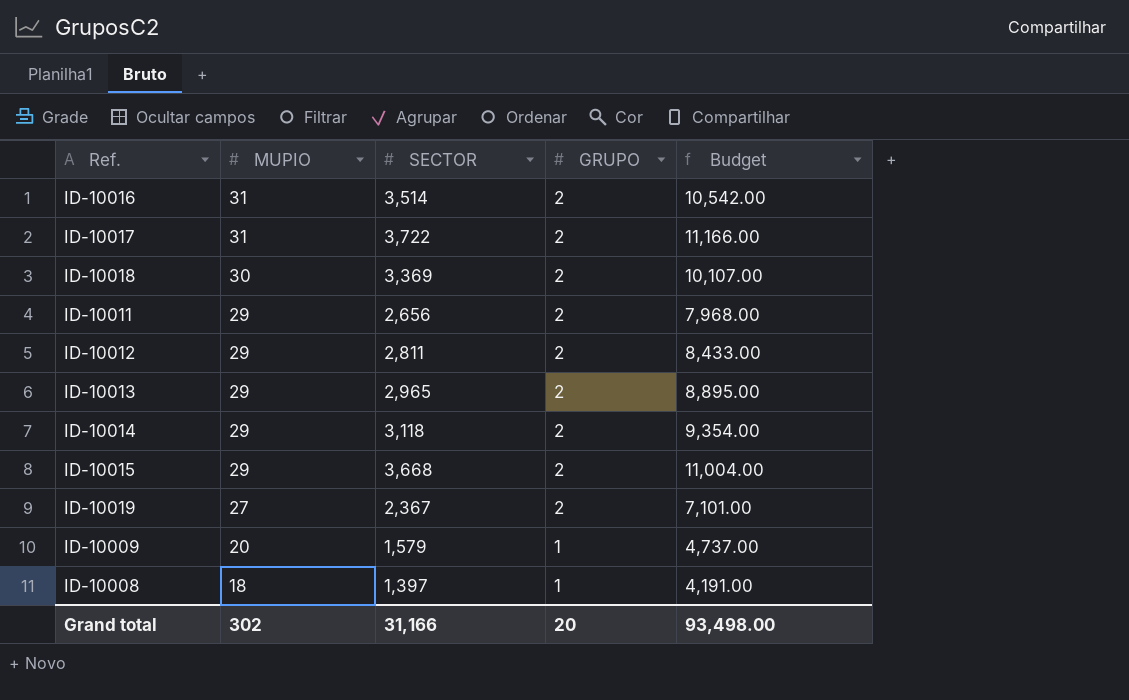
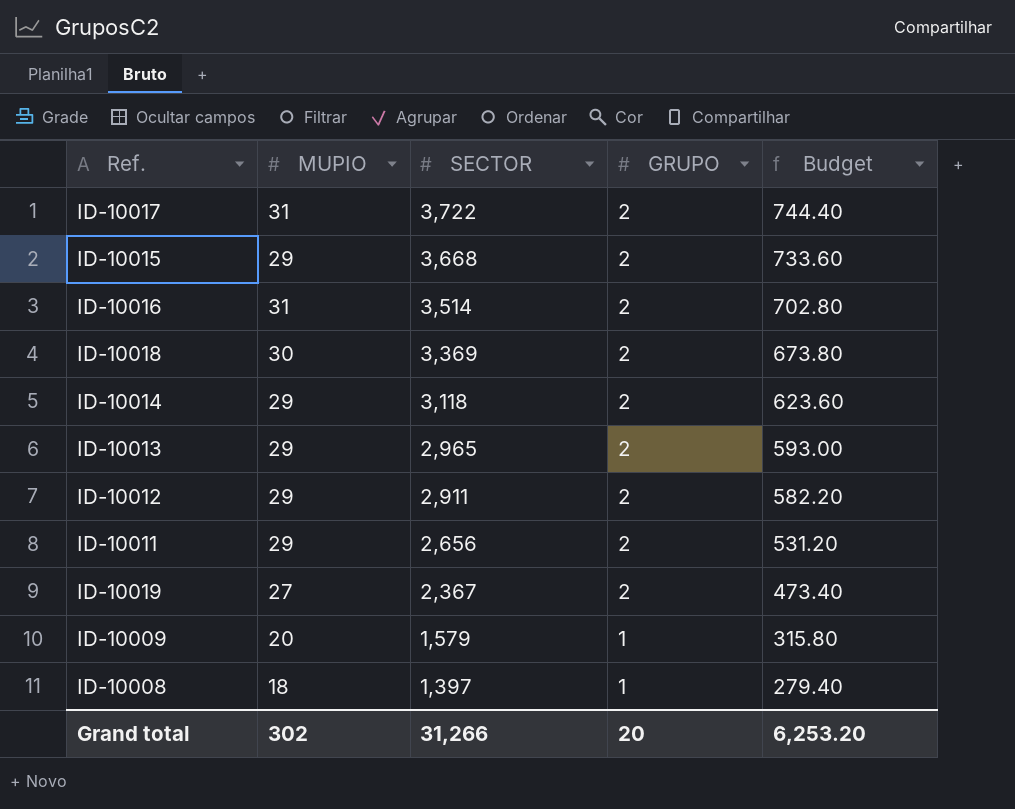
row order: MUPIO descending -> SECTOR descending
column Budget | formula: [SECTOR] * 3 -> [SECTOR] * 0.2
ID-10012 | SECTOR: 2,811 -> 2,911
Grand total | SECTOR: 31,166 -> 31,266
Grand total | Budget: 93,498.00 -> 6,253.20

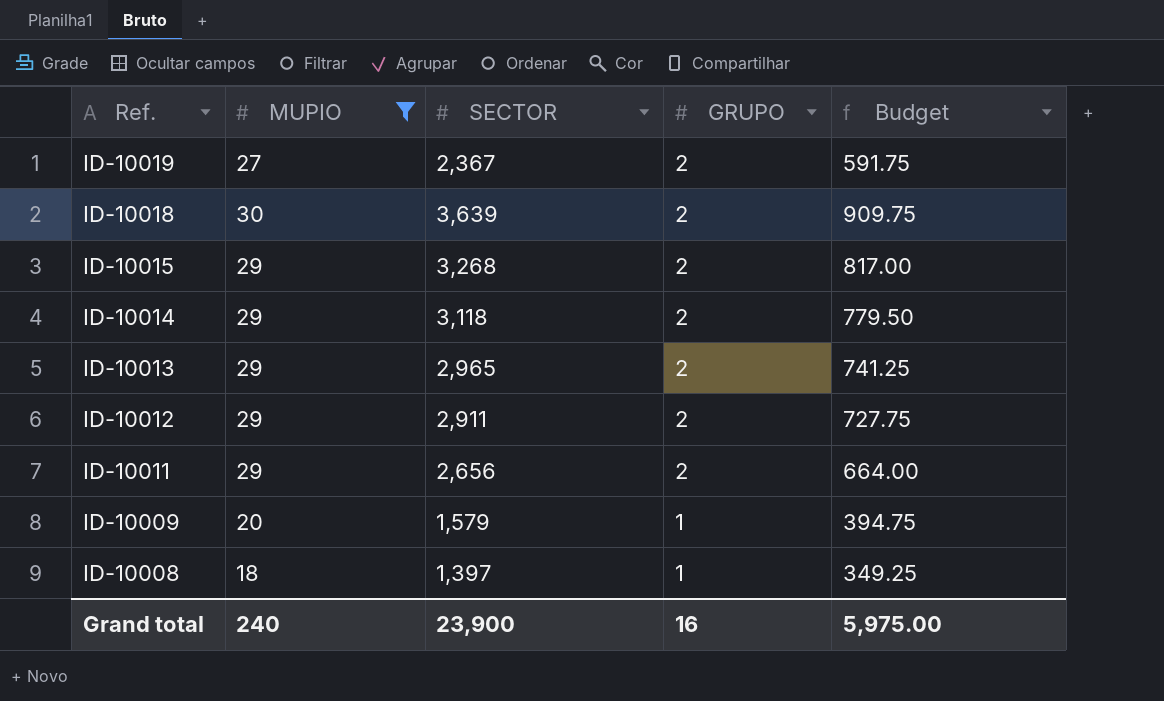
filter: none -> MUPIO != 31
row order: SECTOR descending -> Ref. descending
column Budget | formula: [SECTOR] * 0.2 -> [SECTOR] * 0.25
ID-10018 | SECTOR: 3,369 -> 3,639
ID-10015 | SECTOR: 3,668 -> 3,268
Grand total | MUPIO: 302 -> 240
Grand total | SECTOR: 31,266 -> 23,900
Grand total | GRUPO: 20 -> 16
Grand total | Budget: 6,253.20 -> 5,975.00

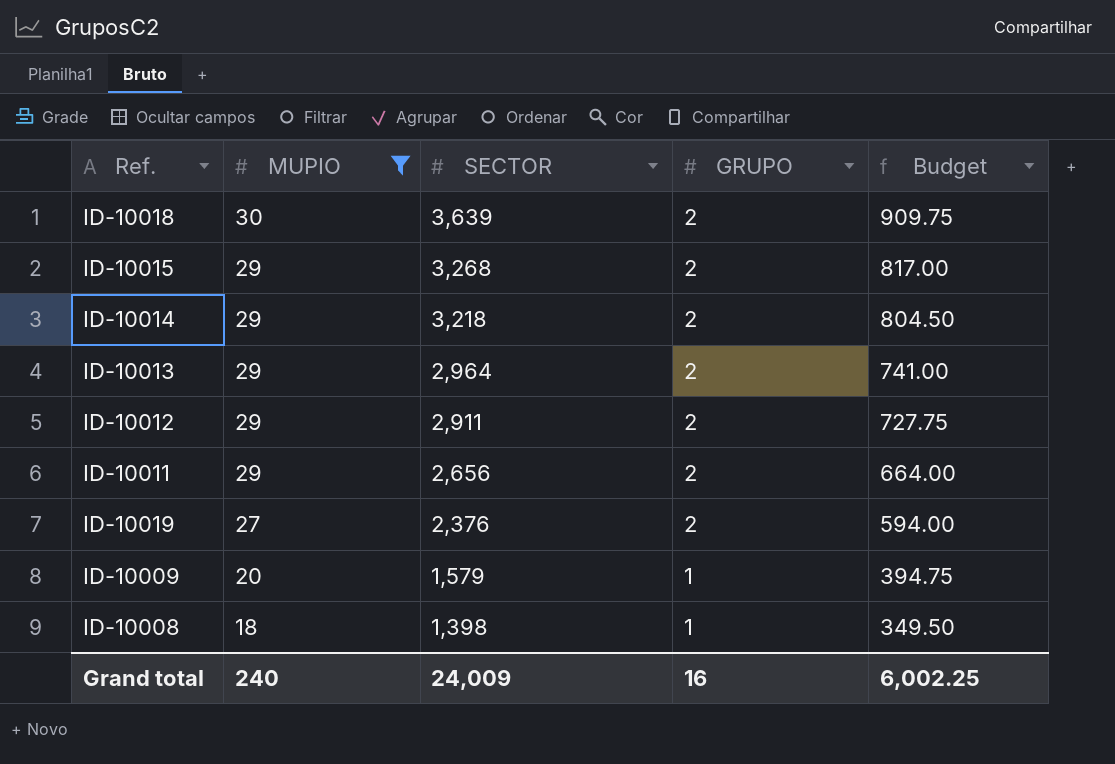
row order: Ref. descending -> MUPIO descending
ID-10014 | SECTOR: 3,118 -> 3,218
ID-10014 | Budget: 779.50 -> 804.50
ID-10013 | SECTOR: 2,965 -> 2,964
ID-10013 | Budget: 741.25 -> 741.00
ID-10019 | SECTOR: 2,367 -> 2,376
ID-10019 | Budget: 591.75 -> 594.00
ID-10008 | SECTOR: 1,397 -> 1,398
ID-10008 | Budget: 349.25 -> 349.50
Grand total | SECTOR: 23,900 -> 24,009
Grand total | Budget: 5,975.00 -> 6,002.25

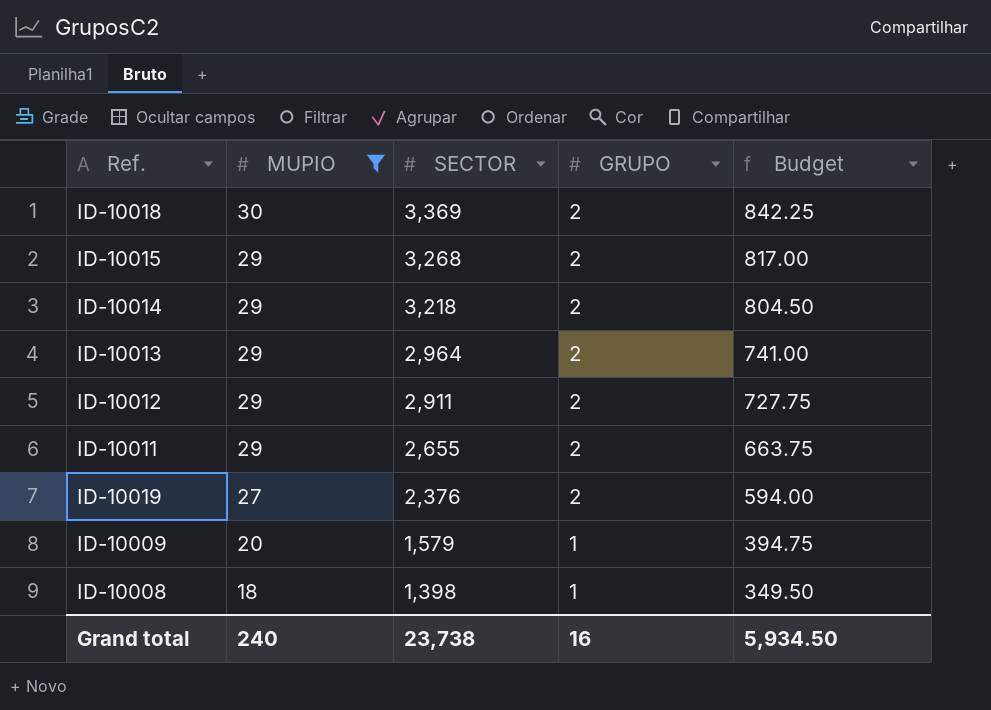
ID-10018 | SECTOR: 3,639 -> 3,369
ID-10018 | Budget: 909.75 -> 842.25
ID-10011 | SECTOR: 2,656 -> 2,655
ID-10011 | Budget: 664.00 -> 663.75
Grand total | SECTOR: 24,009 -> 23,738
Grand total | Budget: 6,002.25 -> 5,934.50

